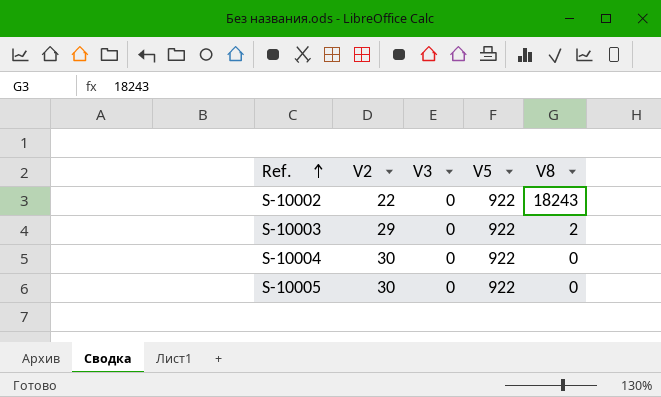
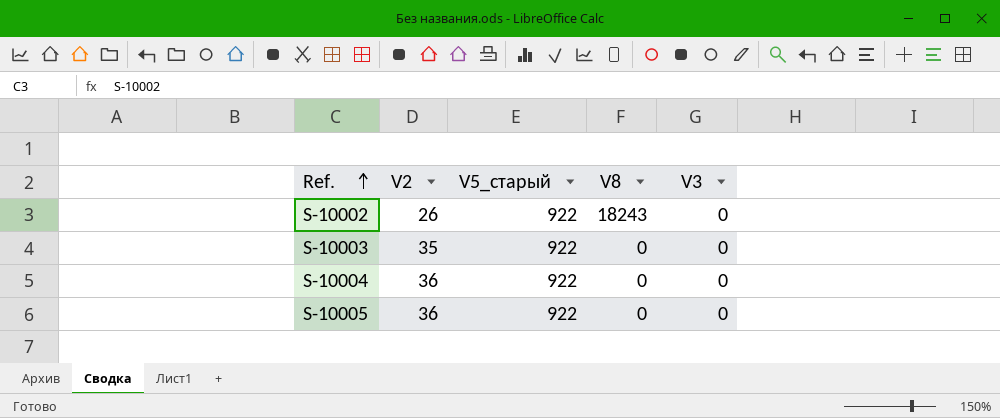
column name: V5 -> V5_старый
column V3 | position: 3 -> 5
S-10002 | V2: 22 -> 26
S-10003 | V2: 29 -> 35
S-10003 | V8: 2 -> 0
S-10004 | V2: 30 -> 36
S-10005 | V2: 30 -> 36

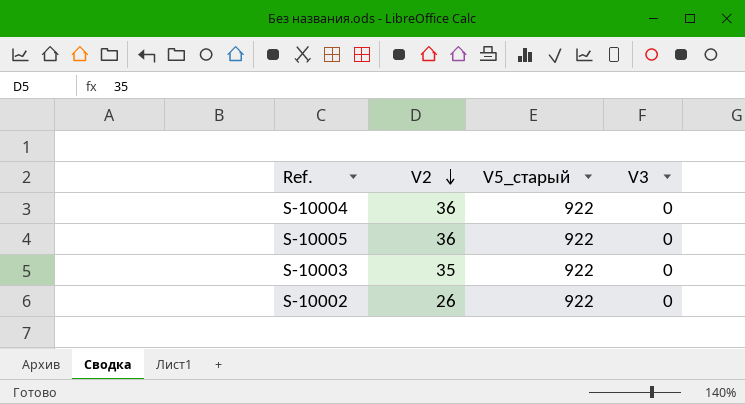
row order: Ref. ascending -> V2 descending
column V8 | position: 4 -> none

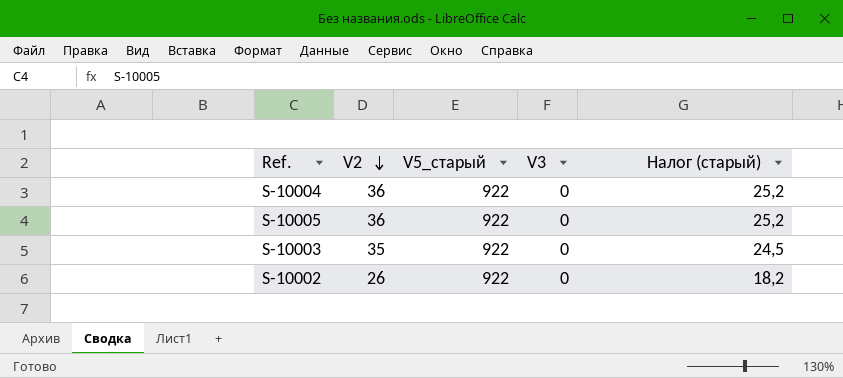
column Налог (старый) | formula: none -> [V2] * 0,7

